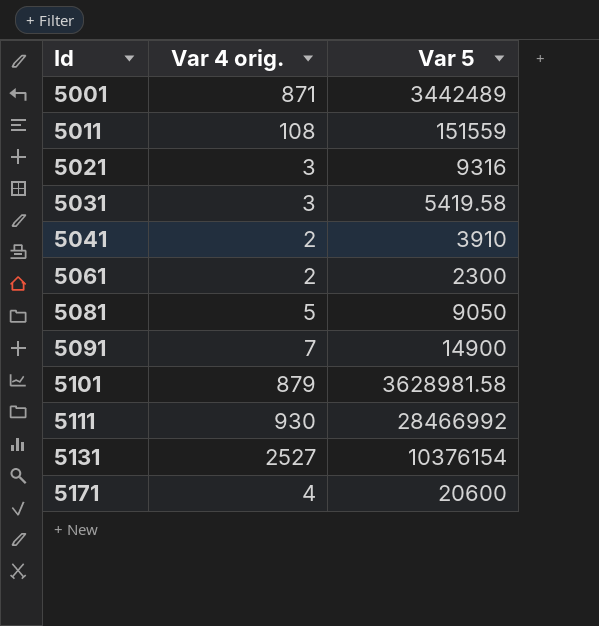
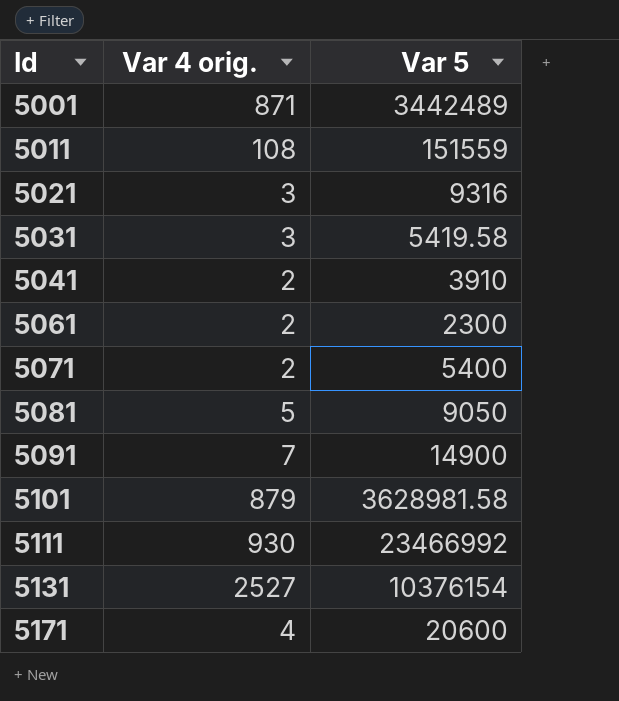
row 5071: none -> 2 | 5400
5111 | Var 5: 28466992 -> 23466992

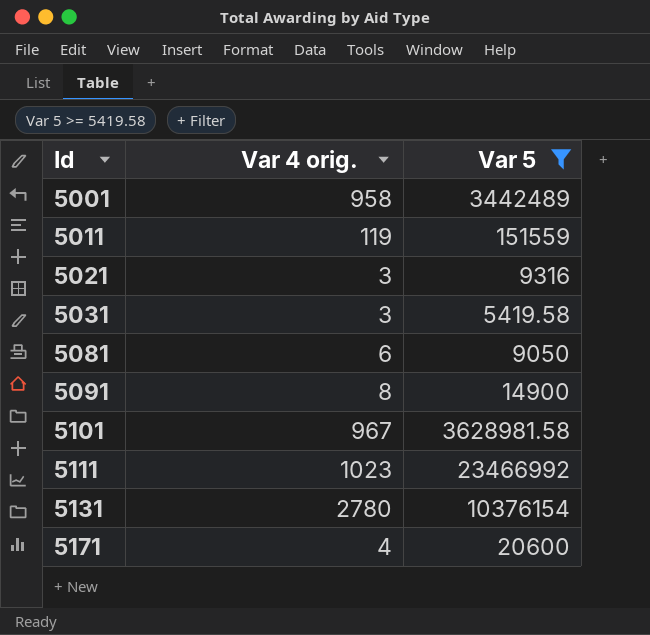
filter: none -> Var 5 >= 5419.58
5001 | Var 4 orig.: 871 -> 958
5011 | Var 4 orig.: 108 -> 119
5081 | Var 4 orig.: 5 -> 6
5091 | Var 4 orig.: 7 -> 8
5101 | Var 4 orig.: 879 -> 967
5111 | Var 4 orig.: 930 -> 1023
5131 | Var 4 orig.: 2527 -> 2780

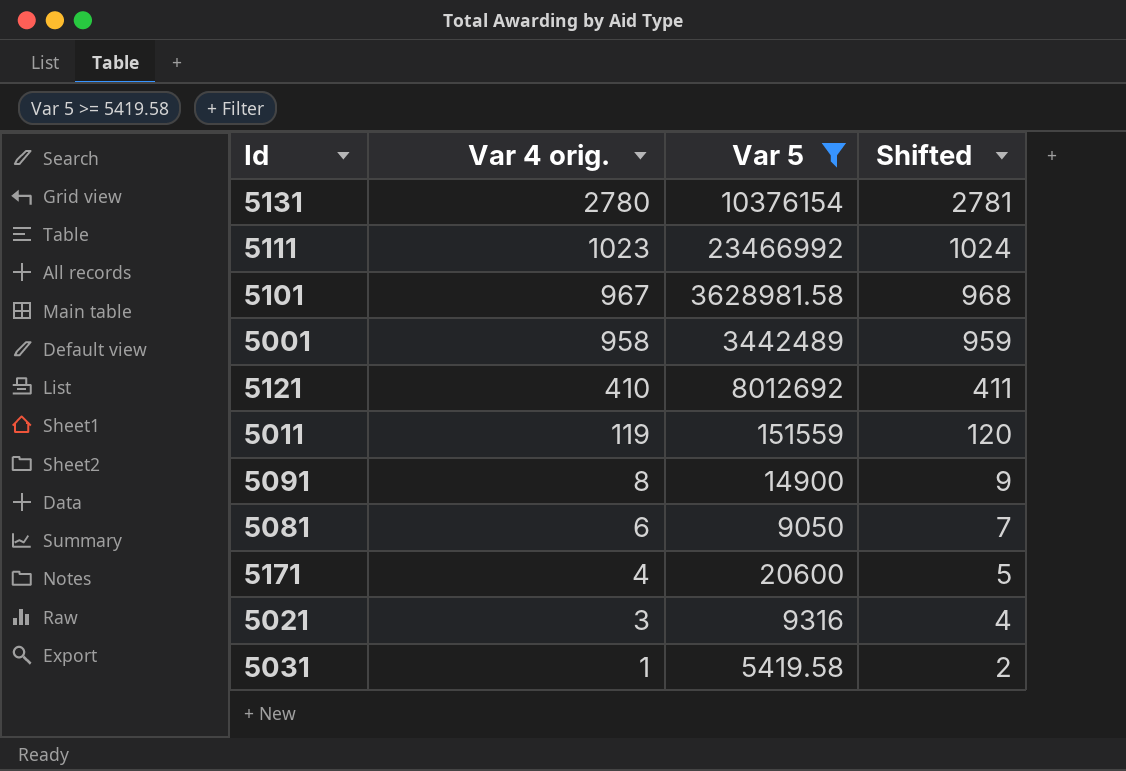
row order: Id ascending -> Var 4 orig. descending
column Shifted | formula: none -> [Var 4 orig.] + 1
row 5121: none -> 410 | 8012692 | 411
5031 | Var 4 orig.: 3 -> 1

